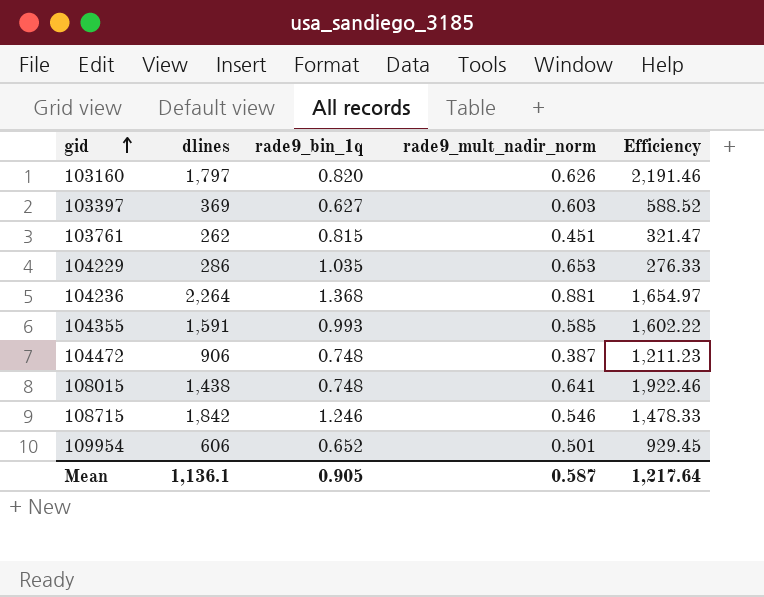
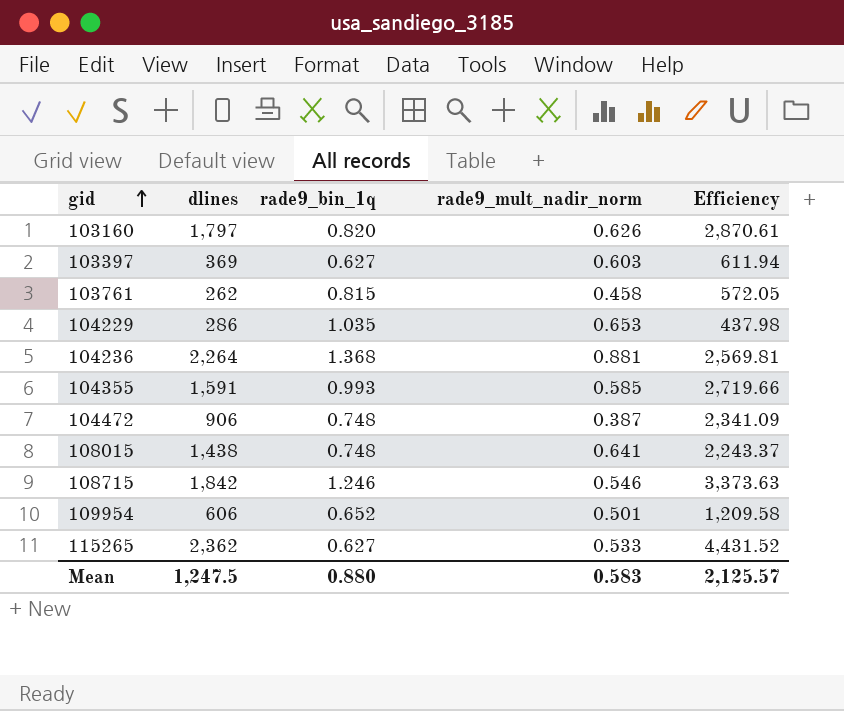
column Efficiency | formula: [dlines] / [rade9_bin_1q] -> [dlines] / [rade9_mult_nadir_norm]
103761 | rade9_mult_nadir_norm: 0.451 -> 0.458
row 115265: none -> 2,362 | 0.627 | 0.533 | 4,431.52
Mean | dlines: 1,136.1 -> 1,247.5
Mean | rade9_bin_1q: 0.905 -> 0.880
Mean | rade9_mult_nadir_norm: 0.587 -> 0.583
Mean | Efficiency: 1,217.64 -> 2,125.57

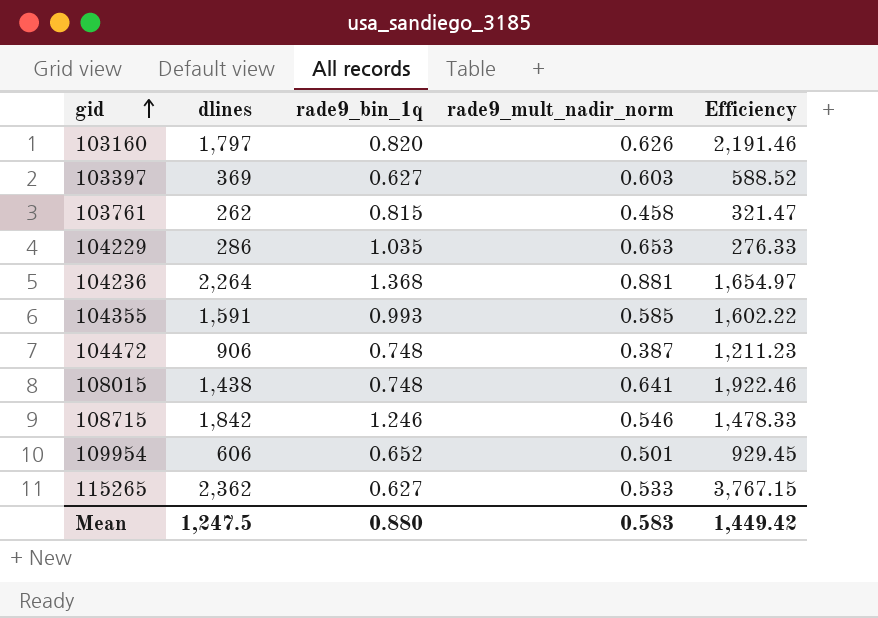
column Efficiency | formula: [dlines] / [rade9_mult_nadir_norm] -> [dlines] / [rade9_bin_1q]
Mean | Efficiency: 2,125.57 -> 1,449.42

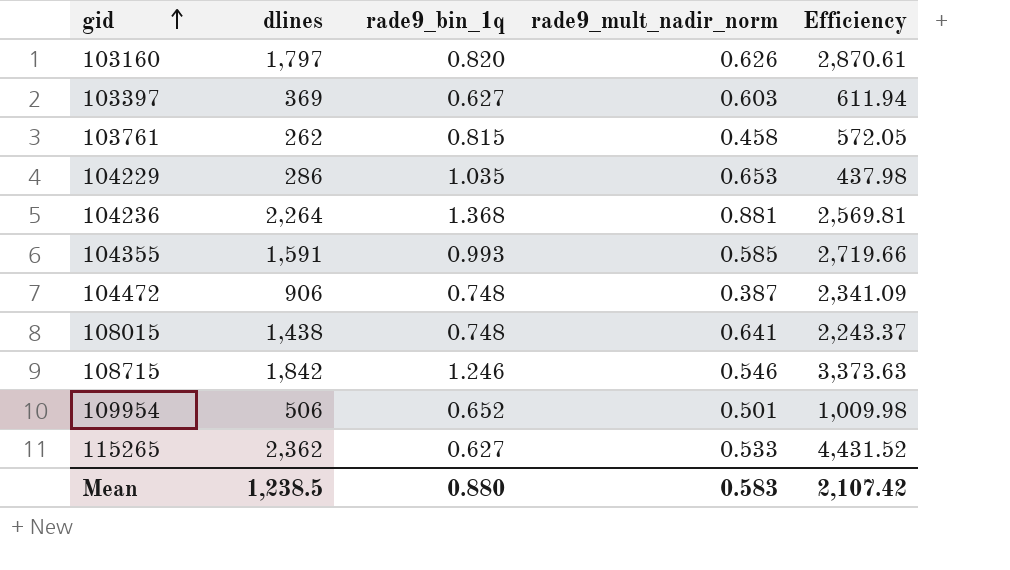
column Efficiency | formula: [dlines] / [rade9_bin_1q] -> [dlines] / [rade9_mult_nadir_norm]
109954 | dlines: 606 -> 506
Mean | dlines: 1,247.5 -> 1,238.5
Mean | Efficiency: 1,449.42 -> 2,107.42

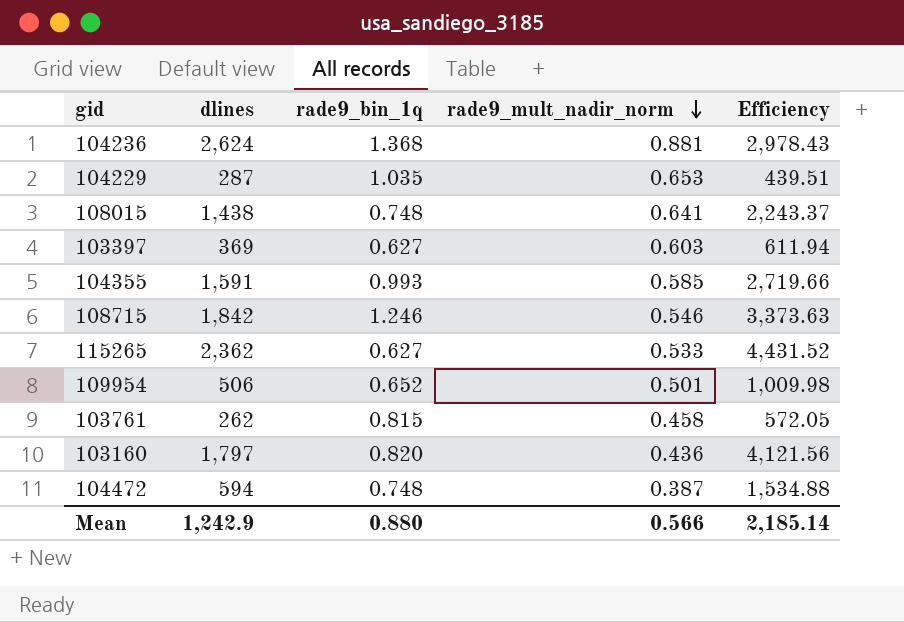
row order: gid ascending -> rade9_mult_nadir_norm descending
104236 | dlines: 2,264 -> 2,624
104236 | Efficiency: 2,569.81 -> 2,978.43
104229 | dlines: 286 -> 287
104229 | Efficiency: 437.98 -> 439.51
103160 | rade9_mult_nadir_norm: 0.626 -> 0.436
103160 | Efficiency: 2,870.61 -> 4,121.56
104472 | dlines: 906 -> 594
104472 | Efficiency: 2,341.09 -> 1,534.88
Mean | dlines: 1,238.5 -> 1,242.9
Mean | rade9_mult_nadir_norm: 0.583 -> 0.566
Mean | Efficiency: 2,107.42 -> 2,185.14

